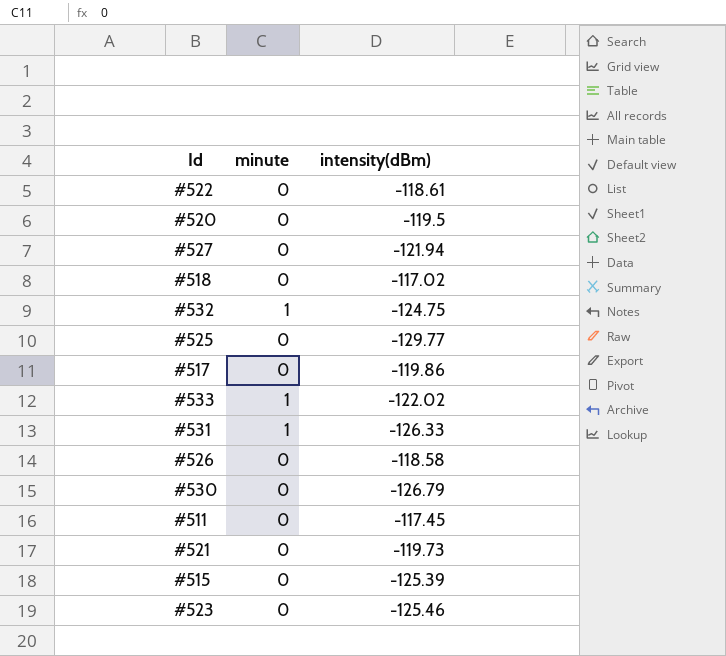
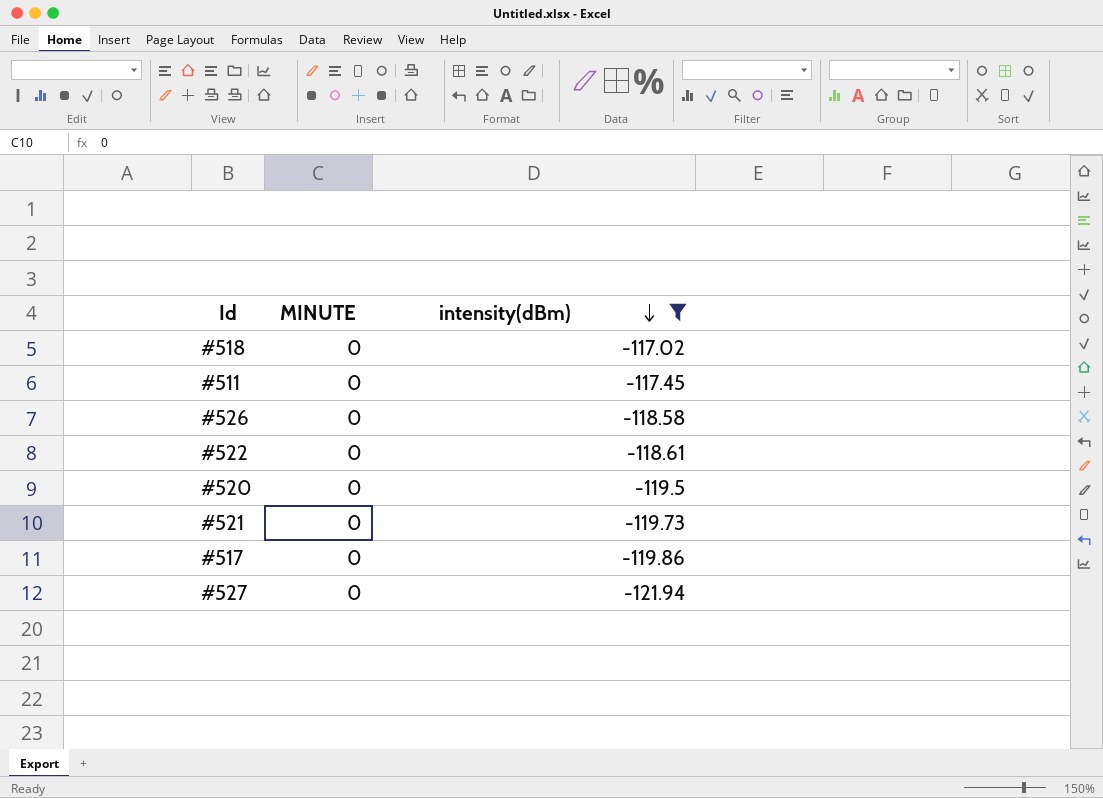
filter: none -> intensity(dBm) >= -121.94
row order: none -> intensity(dBm) descending
column name: minute -> MINUTE

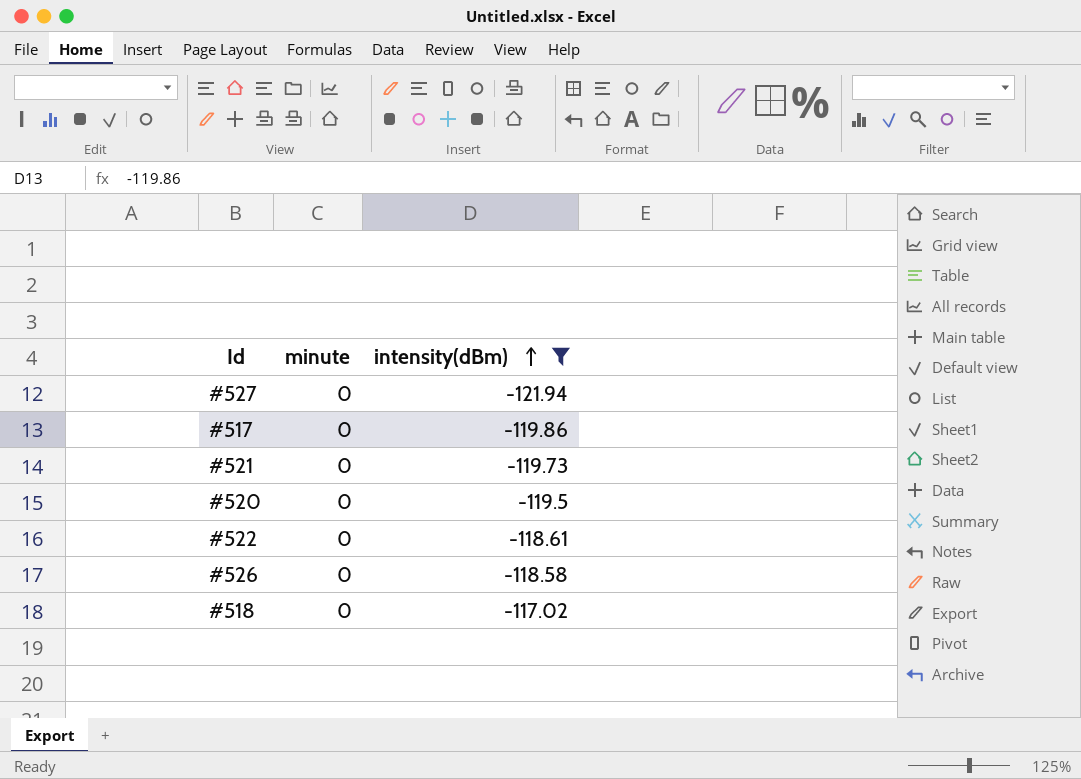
row order: intensity(dBm) descending -> intensity(dBm) ascending
column name: MINUTE -> minute
row #511: 0 | -117.45 -> none

